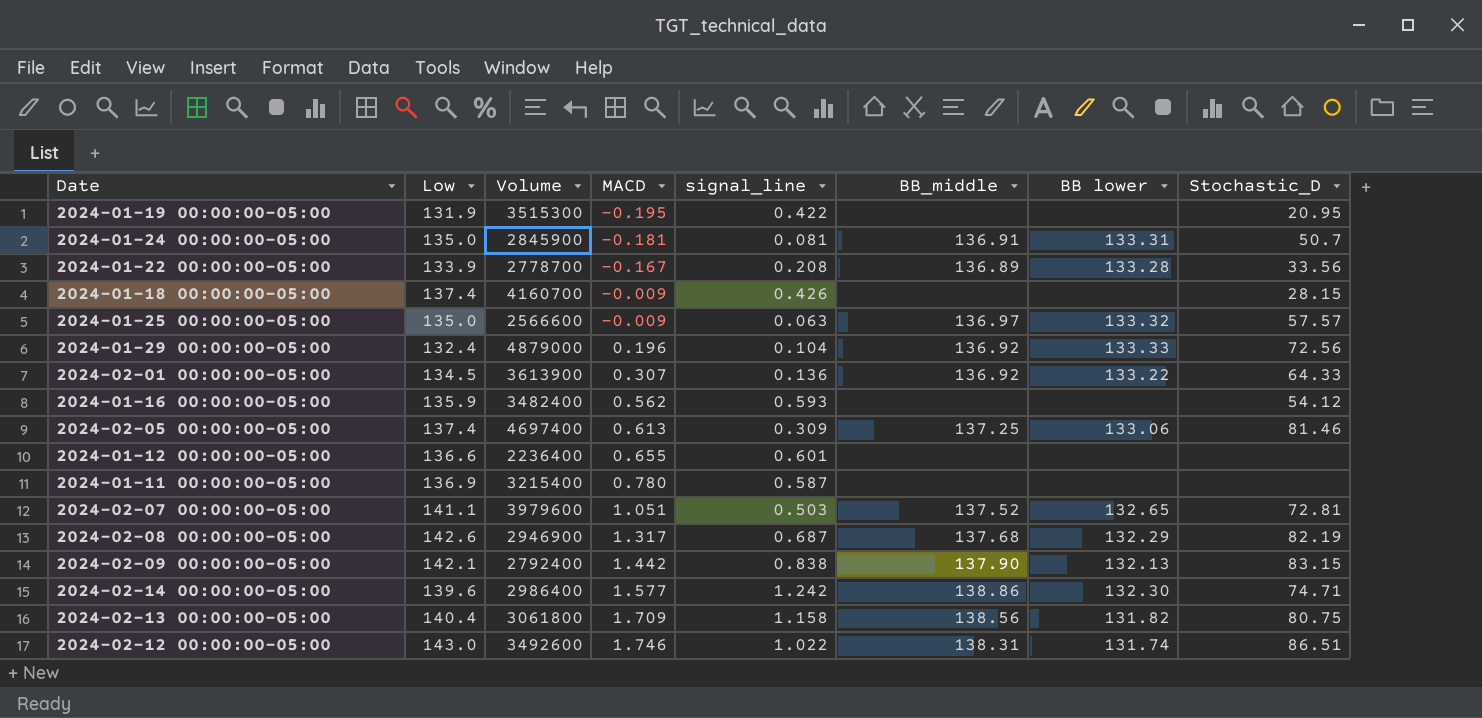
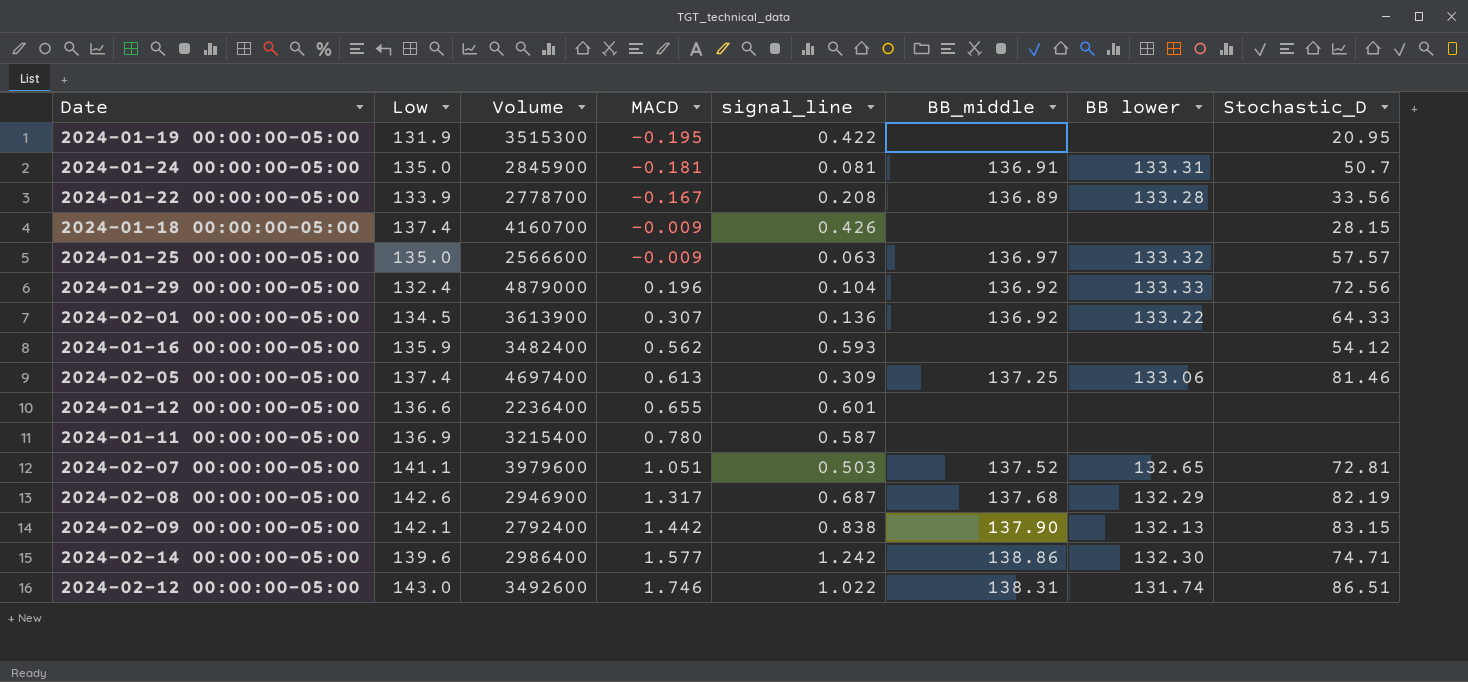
row 2024-02-13 00:00:00-05:00: 140.4 | 3061800 | 1.709 | 1.158 | 138.56 | 131.82 | 80.75 -> none

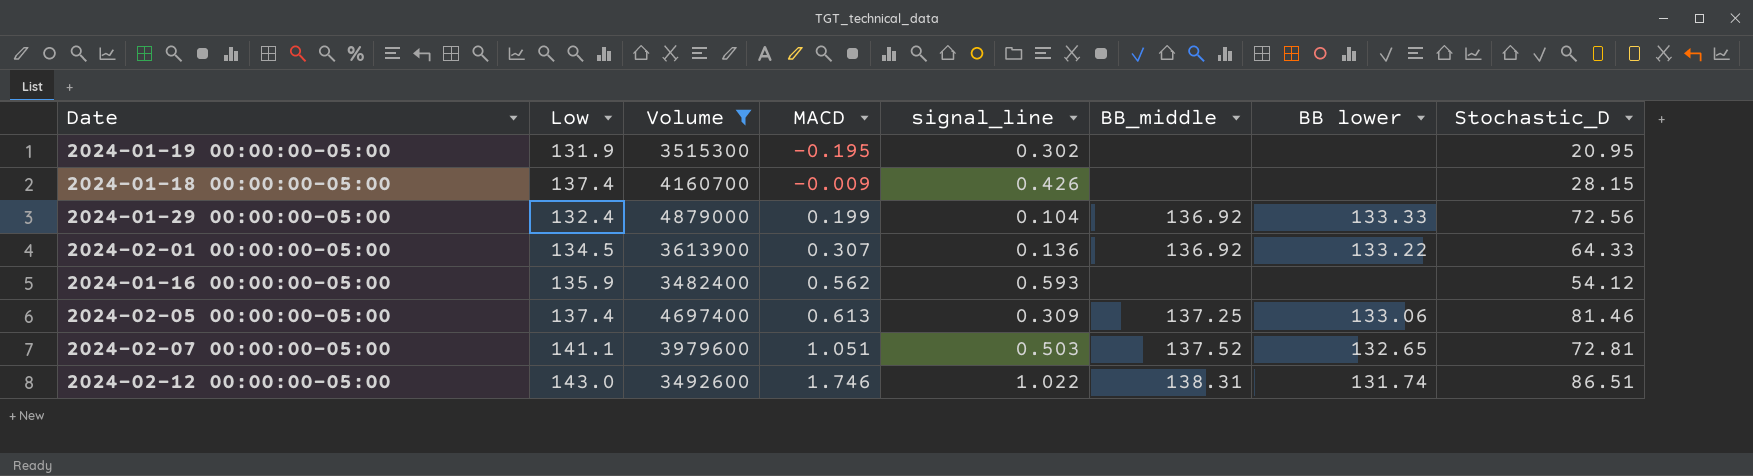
filter: none -> Volume >= 3482400
2024-01-19 00:00:00-05:00 | signal_line: 0.422 -> 0.302
2024-01-29 00:00:00-05:00 | MACD: 0.196 -> 0.199

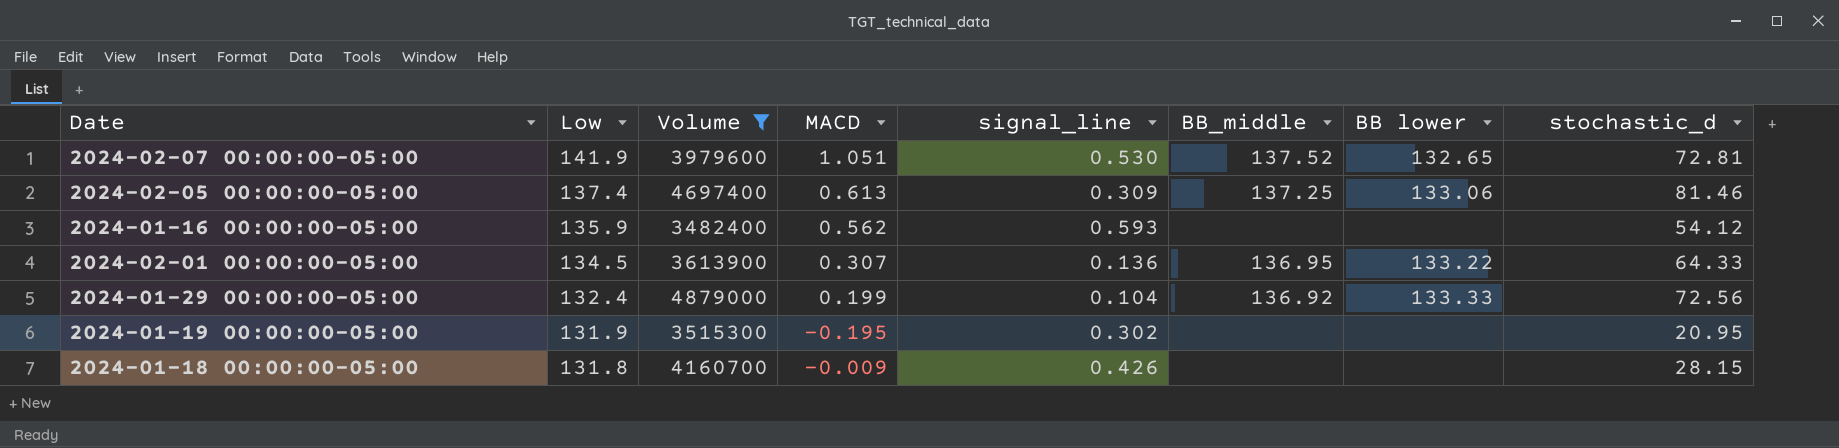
row order: MACD ascending -> Low descending
column name: Stochastic_D -> stochastic_d
row 2024-02-12 00:00:00-05:00: 143.0 | 3492600 | 1.746 | 1.022 | 138.31 | 131.74 | 86.51 -> none
2024-02-07 00:00:00-05:00 | Low: 141.1 -> 141.9
2024-02-07 00:00:00-05:00 | signal_line: 0.503 -> 0.530
2024-02-01 00:00:00-05:00 | BB_middle: 136.92 -> 136.95
2024-01-18 00:00:00-05:00 | Low: 137.4 -> 131.8

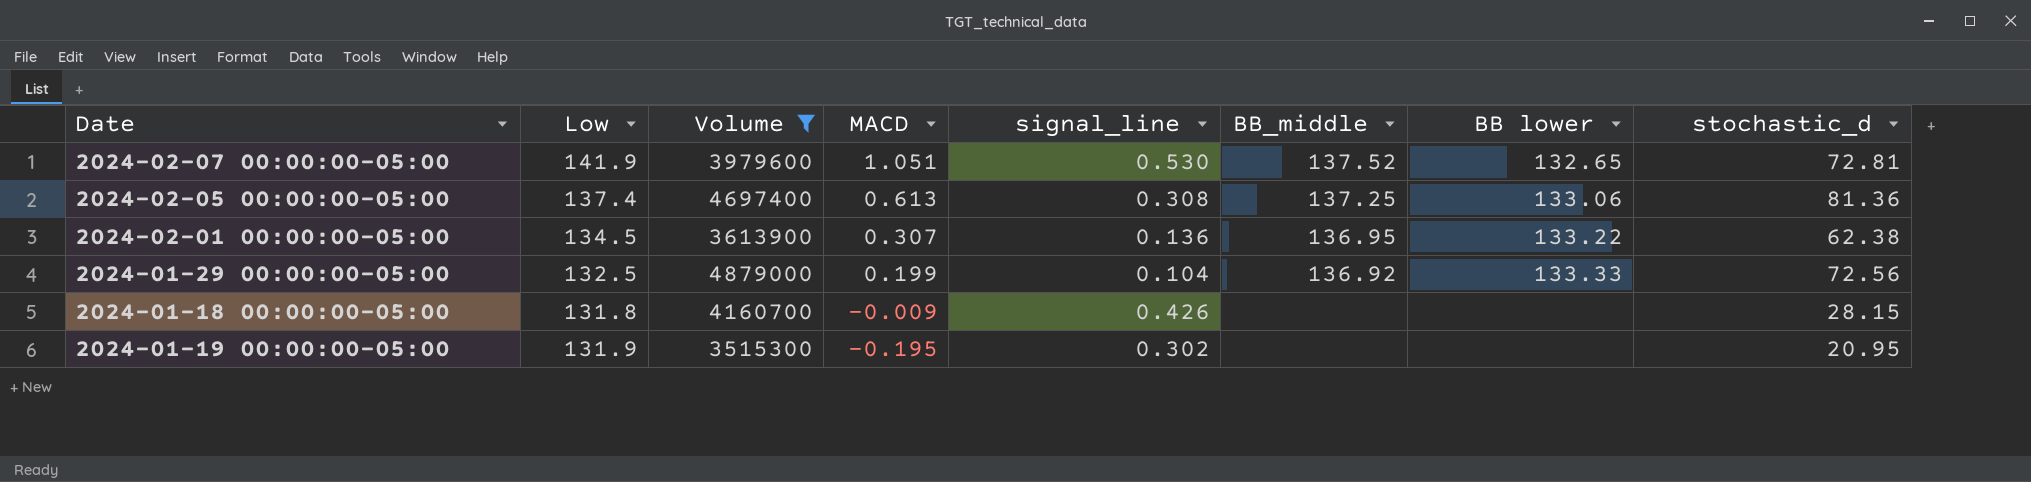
row order: Low descending -> MACD descending
row 2024-01-16 00:00:00-05:00: 135.9 | 3482400 | 0.562 | 0.593 | none | none | 54.12 -> none
2024-02-05 00:00:00-05:00 | signal_line: 0.309 -> 0.308
2024-02-05 00:00:00-05:00 | stochastic_d: 81.46 -> 81.36
2024-02-01 00:00:00-05:00 | stochastic_d: 64.33 -> 62.38
2024-01-29 00:00:00-05:00 | Low: 132.4 -> 132.5

